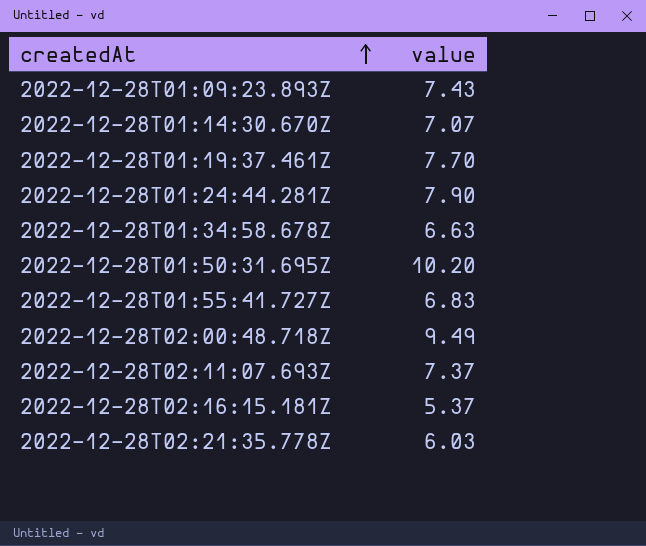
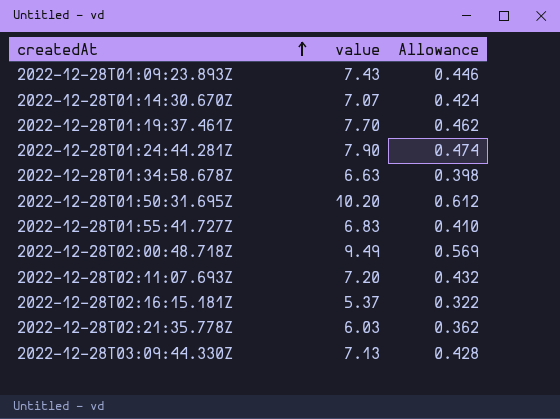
column Allowance | formula: none -> [value] * 0.06
2022-12-28T02:11:07.693Z | value: 7.37 -> 7.20
row 2022-12-28T03:09:44.330Z: none -> 7.13 | 0.428

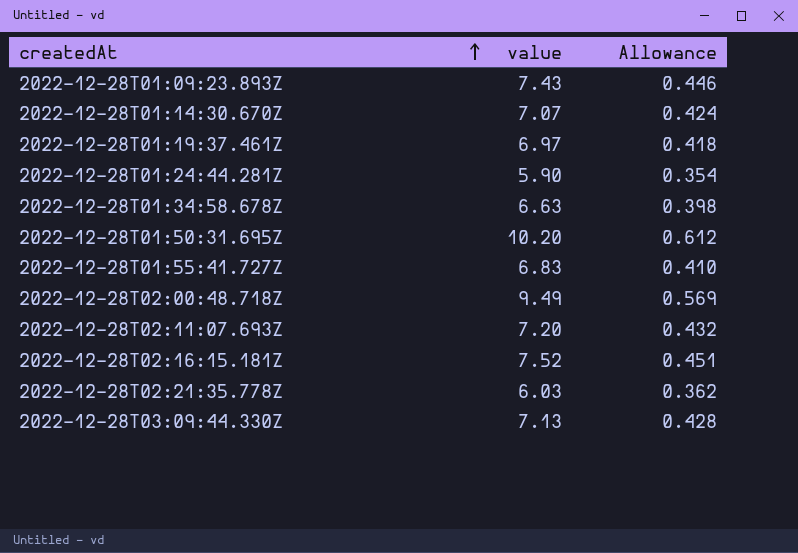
2022-12-28T01:19:37.461Z | value: 7.70 -> 6.97
2022-12-28T01:19:37.461Z | Allowance: 0.462 -> 0.418
2022-12-28T01:24:44.281Z | value: 7.90 -> 5.90
2022-12-28T01:24:44.281Z | Allowance: 0.474 -> 0.354
2022-12-28T02:16:15.181Z | value: 5.37 -> 7.52
2022-12-28T02:16:15.181Z | Allowance: 0.322 -> 0.451

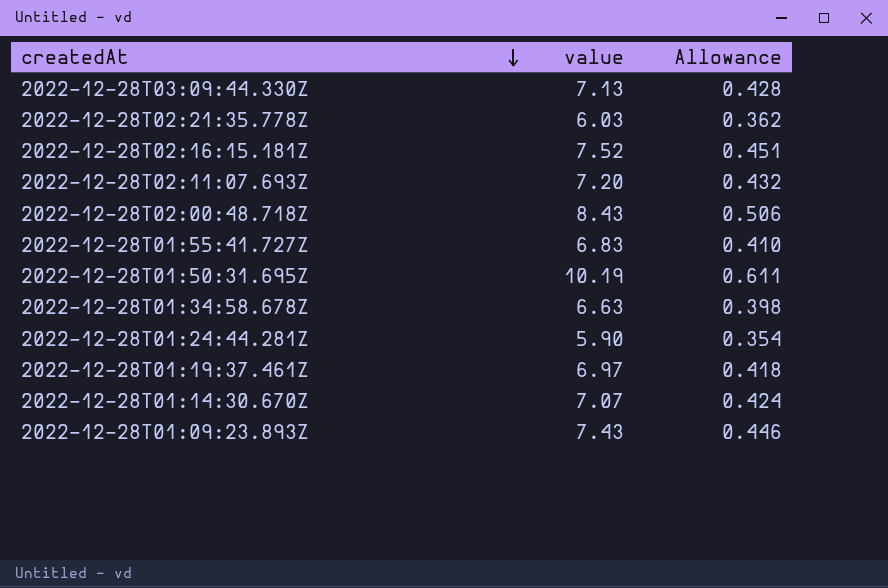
row order: createdAt ascending -> createdAt descending
2022-12-28T02:00:48.718Z | value: 9.49 -> 8.43
2022-12-28T02:00:48.718Z | Allowance: 0.569 -> 0.506
2022-12-28T01:50:31.695Z | value: 10.20 -> 10.19
2022-12-28T01:50:31.695Z | Allowance: 0.612 -> 0.611

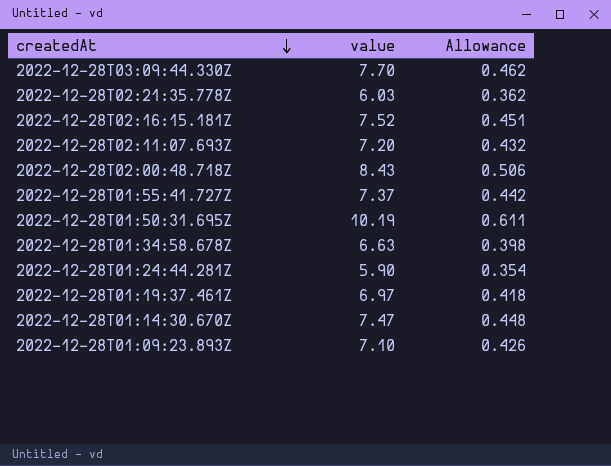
2022-12-28T03:09:44.330Z | value: 7.13 -> 7.70
2022-12-28T03:09:44.330Z | Allowance: 0.428 -> 0.462
2022-12-28T01:55:41.727Z | value: 6.83 -> 7.37
2022-12-28T01:55:41.727Z | Allowance: 0.410 -> 0.442
2022-12-28T01:14:30.670Z | value: 7.07 -> 7.47
2022-12-28T01:14:30.670Z | Allowance: 0.424 -> 0.448
2022-12-28T01:09:23.893Z | value: 7.43 -> 7.10
2022-12-28T01:09:23.893Z | Allowance: 0.446 -> 0.426

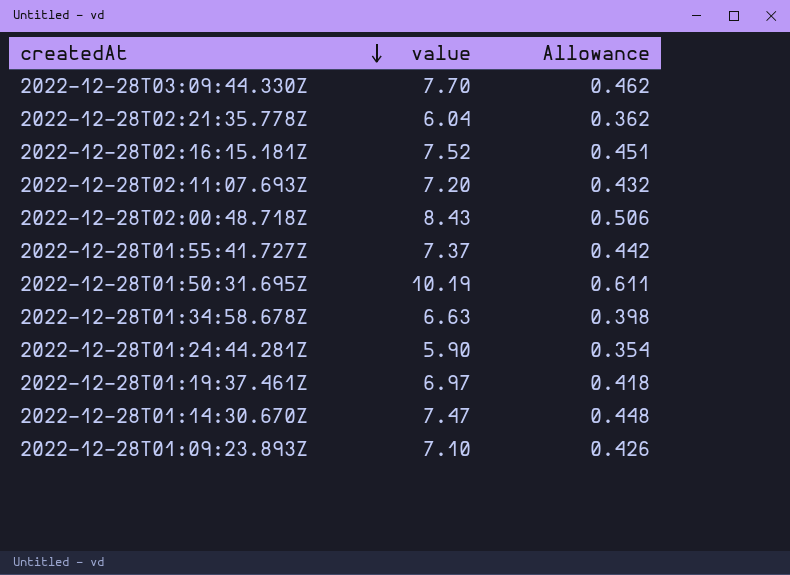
2022-12-28T02:21:35.778Z | value: 6.03 -> 6.04

